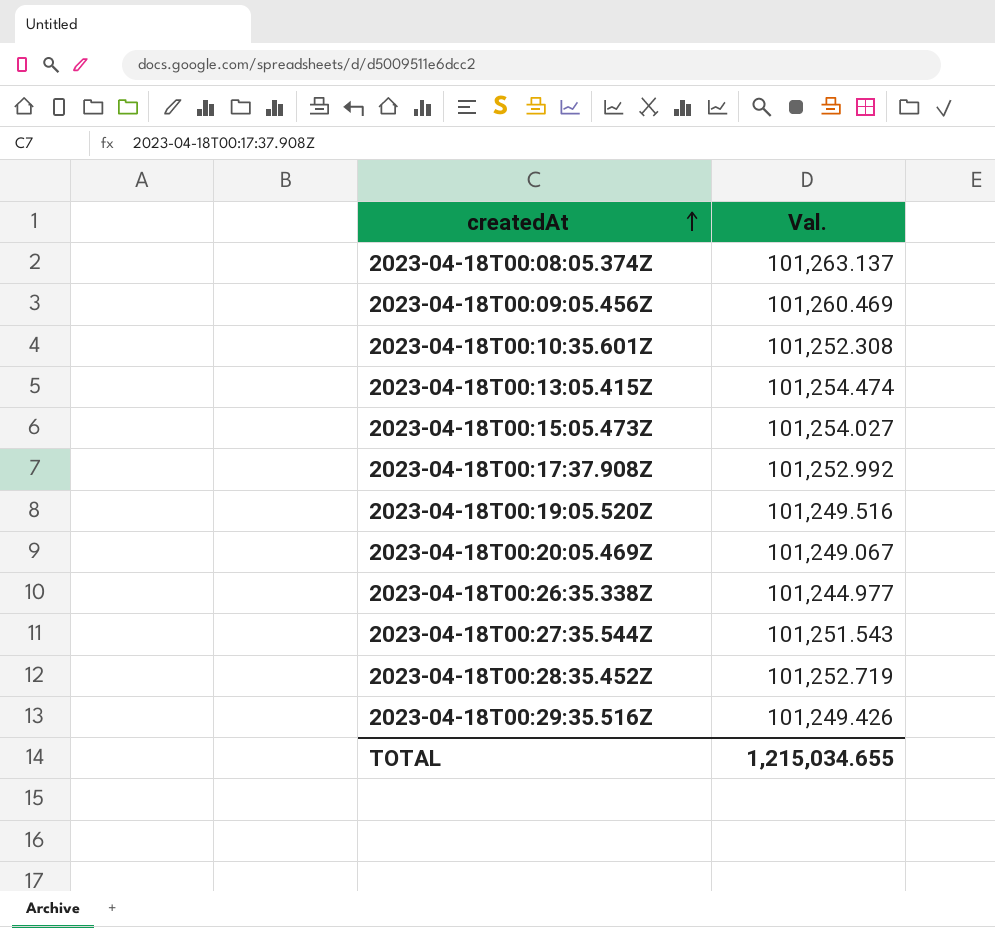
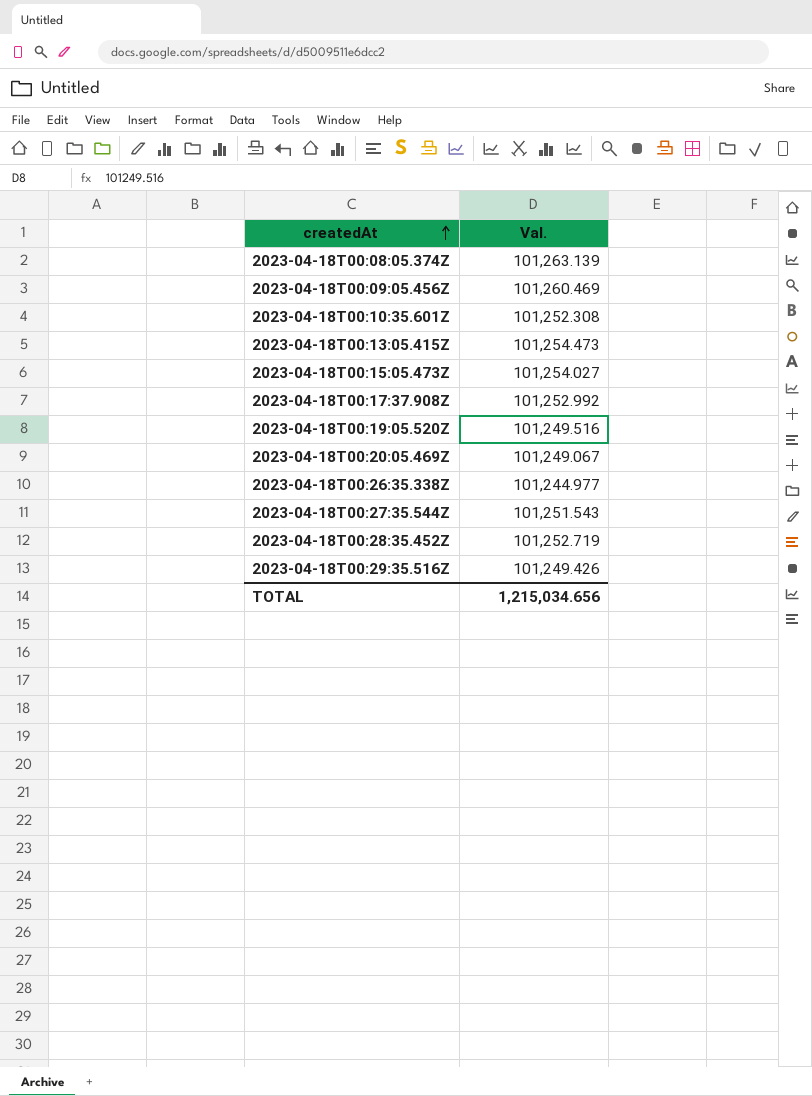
2023-04-18T00:08:05.374Z | Val.: 101,263.137 -> 101,263.139
2023-04-18T00:13:05.415Z | Val.: 101,254.474 -> 101,254.473
TOTAL | Val.: 1,215,034.655 -> 1,215,034.656

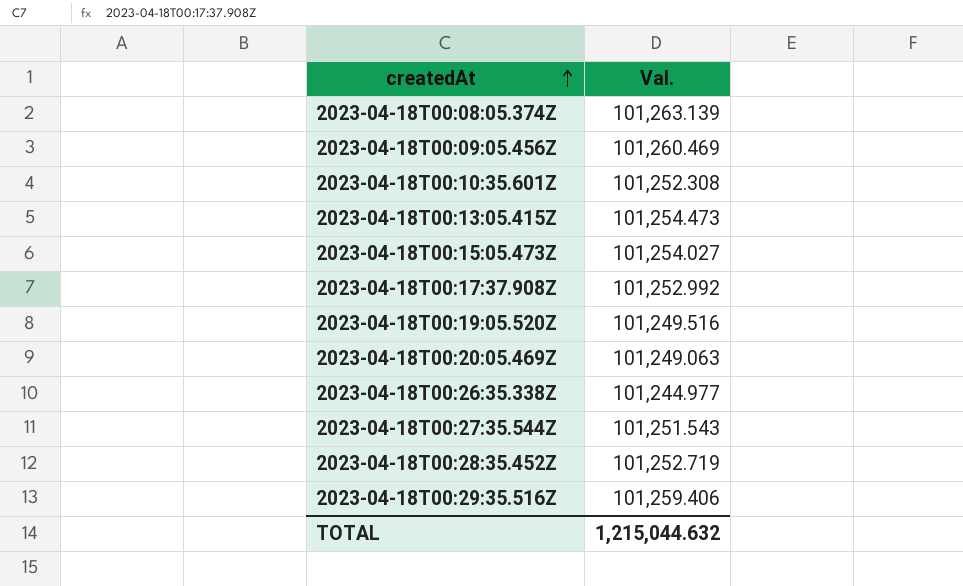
2023-04-18T00:20:05.469Z | Val.: 101,249.067 -> 101,249.063
2023-04-18T00:29:35.516Z | Val.: 101,249.426 -> 101,259.406
TOTAL | Val.: 1,215,034.656 -> 1,215,044.632

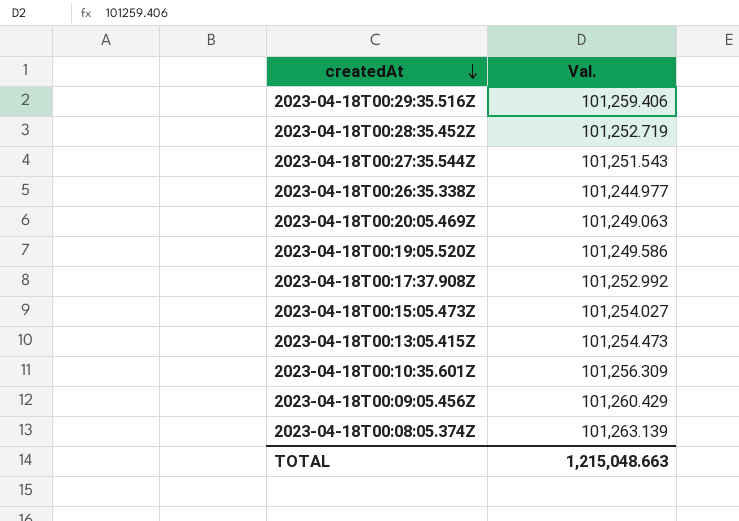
row order: createdAt ascending -> createdAt descending
2023-04-18T00:19:05.520Z | Val.: 101,249.516 -> 101,249.586
2023-04-18T00:10:35.601Z | Val.: 101,252.308 -> 101,256.309
2023-04-18T00:09:05.456Z | Val.: 101,260.469 -> 101,260.429
TOTAL | Val.: 1,215,044.632 -> 1,215,048.663

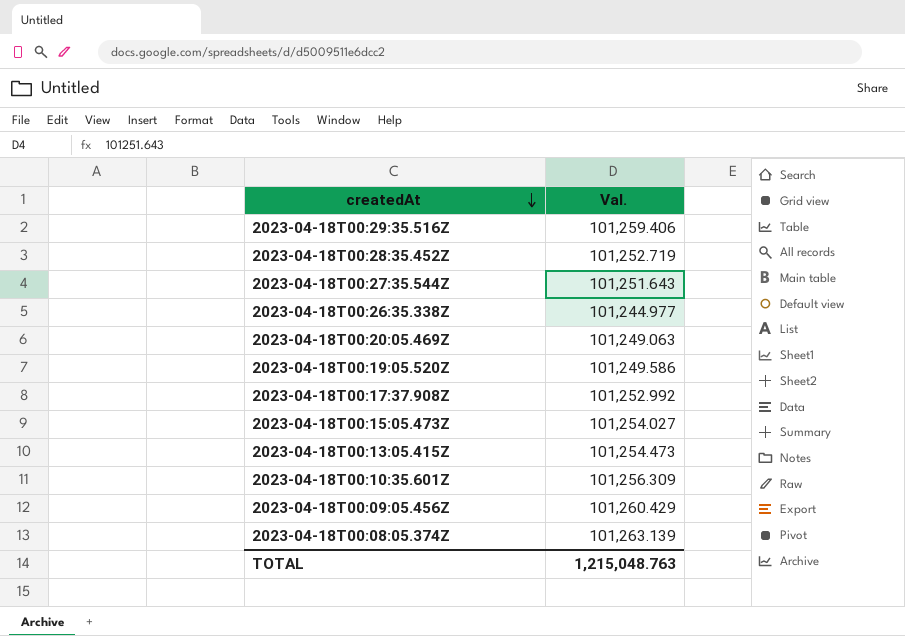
2023-04-18T00:27:35.544Z | Val.: 101,251.543 -> 101,251.643
TOTAL | Val.: 1,215,048.663 -> 1,215,048.763

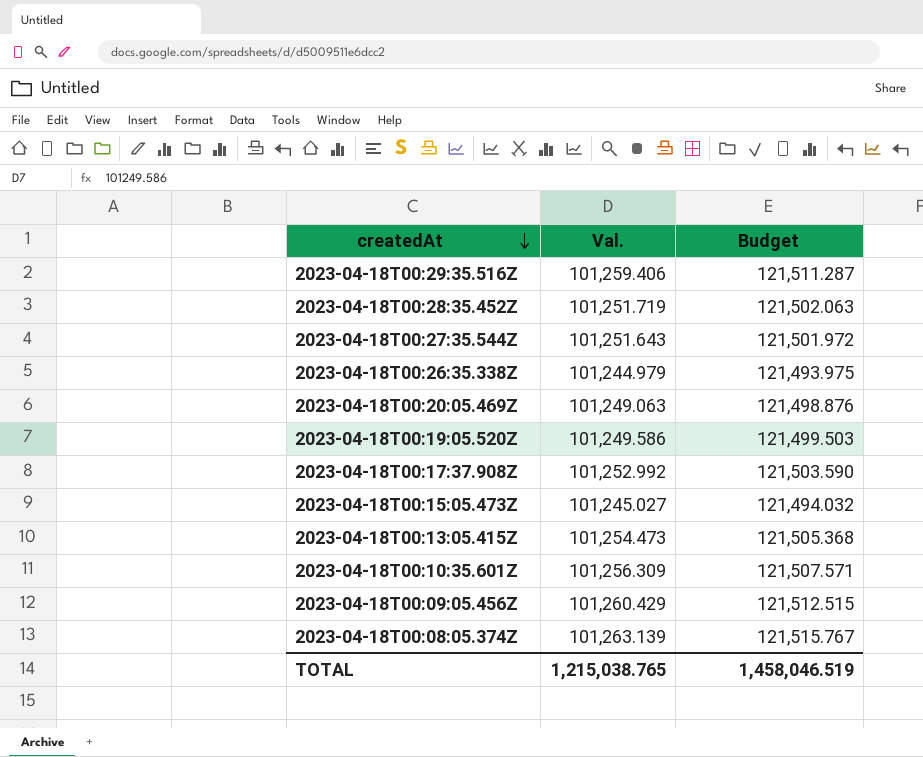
column Budget | formula: none -> [Val.] * 1.2
2023-04-18T00:28:35.452Z | Val.: 101,252.719 -> 101,251.719
2023-04-18T00:26:35.338Z | Val.: 101,244.977 -> 101,244.979
2023-04-18T00:15:05.473Z | Val.: 101,254.027 -> 101,245.027
TOTAL | Val.: 1,215,048.763 -> 1,215,038.765

